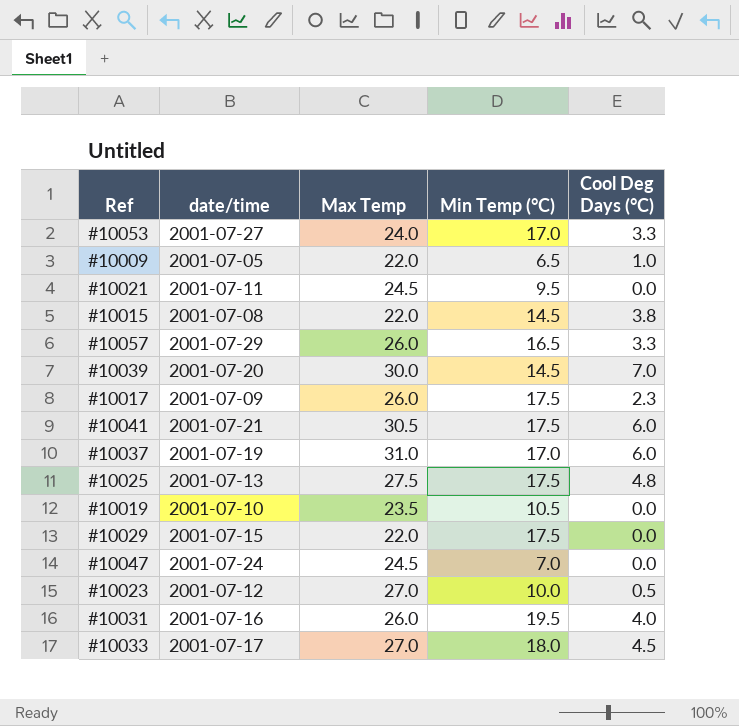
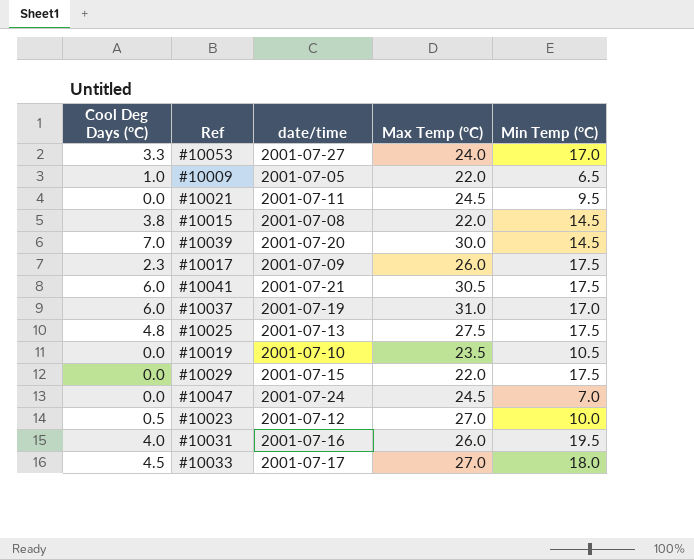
column Cool Deg Days (°C) | position: 5 -> 1
column name: Max Temp -> Max Temp (°C)
row #10057: 2001-07-29 | 26.0 | 16.5 | 3.3 -> none

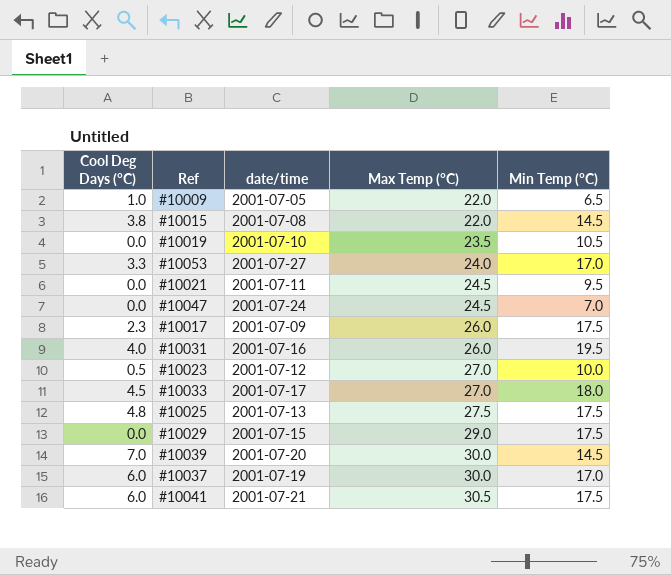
row order: none -> Max Temp (°C) ascending
#10029 | Max Temp (°C): 22.0 -> 29.0
#10037 | Max Temp (°C): 31.0 -> 30.0

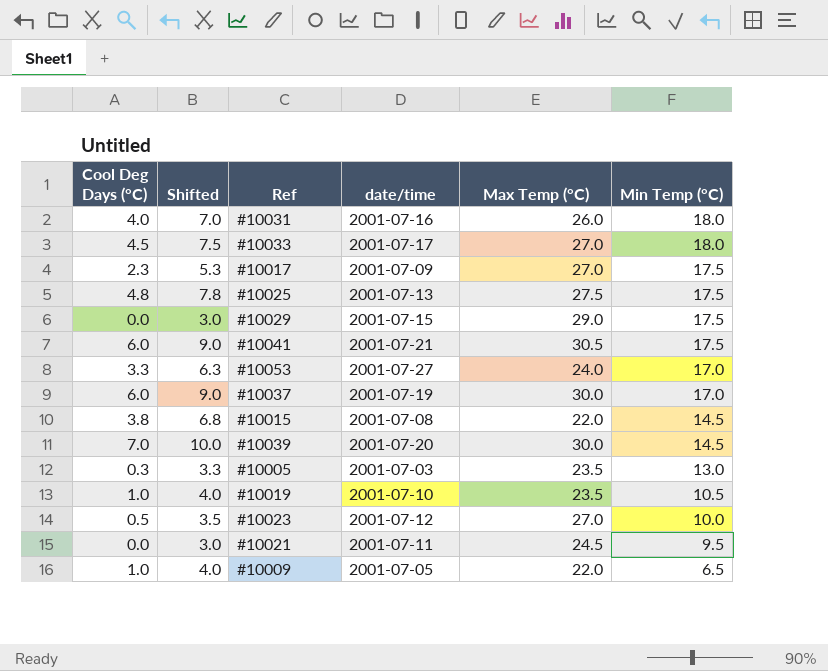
row order: Max Temp (°C) ascending -> Min Temp (°C) descending
column Shifted | formula: none -> [Cool Deg Days (°C)] + 3
row #10047: 0.0 | 2001-07-24 | 24.5 | 7.0 -> none
#10031 | Min Temp (°C): 19.5 -> 18.0
#10017 | Max Temp (°C): 26.0 -> 27.0
row #10005: none -> 0.3 | 3.3 | 2001-07-03 | 23.5 | 13.0
#10019 | Cool Deg Days (°C): 0.0 -> 1.0

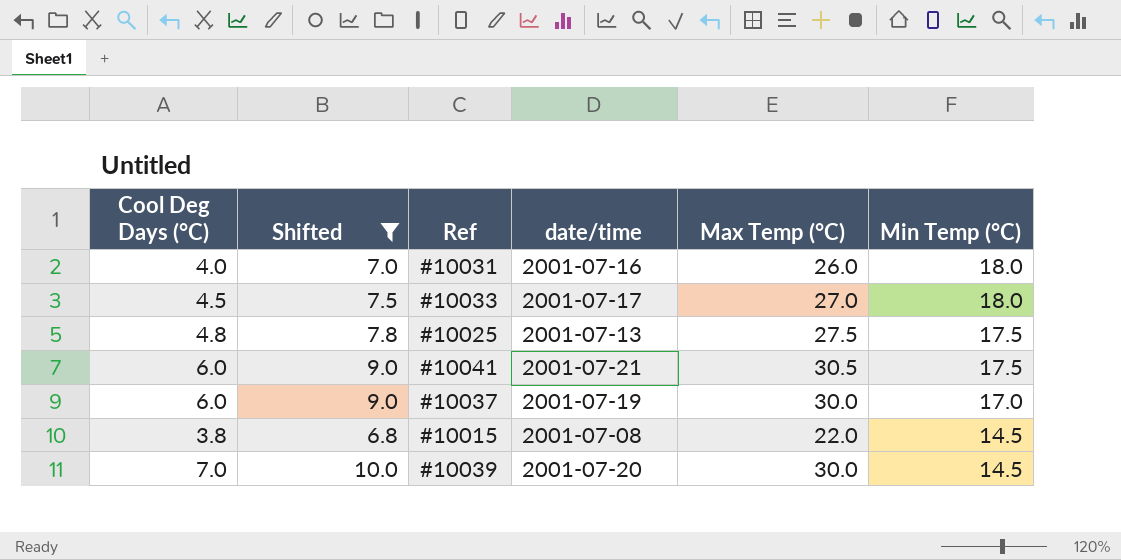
filter: none -> Shifted >= 6.8

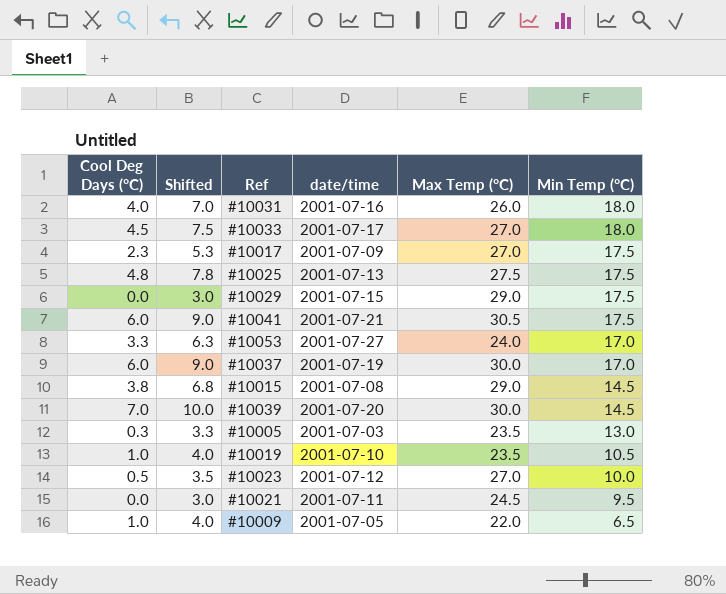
filter: Shifted >= 6.8 -> none
#10015 | Max Temp (°C): 22.0 -> 29.0

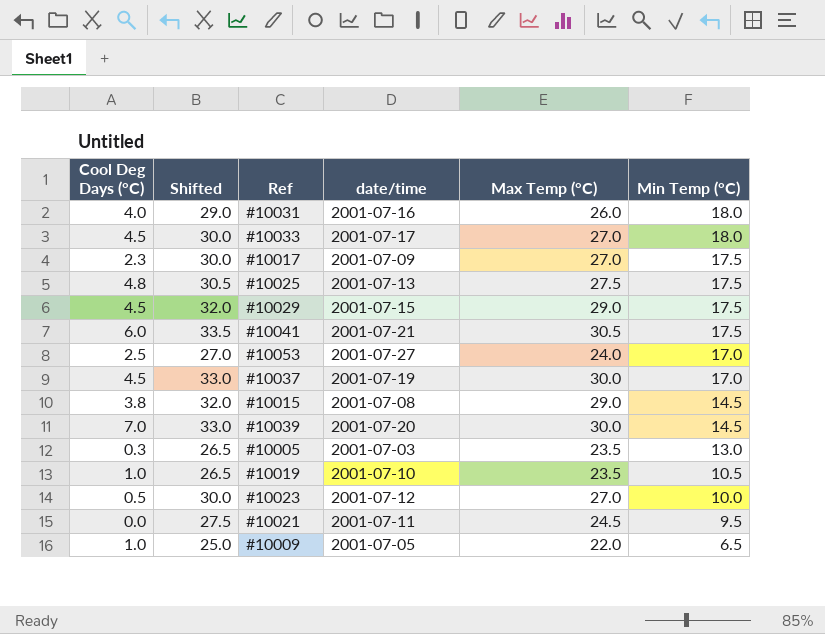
column Shifted | formula: [Cool Deg Days (°C)] + 3 -> [Max Temp (°C)] + 3
#10029 | Cool Deg Days (°C): 0.0 -> 4.5
#10053 | Cool Deg Days (°C): 3.3 -> 2.5
#10037 | Cool Deg Days (°C): 6.0 -> 4.5

